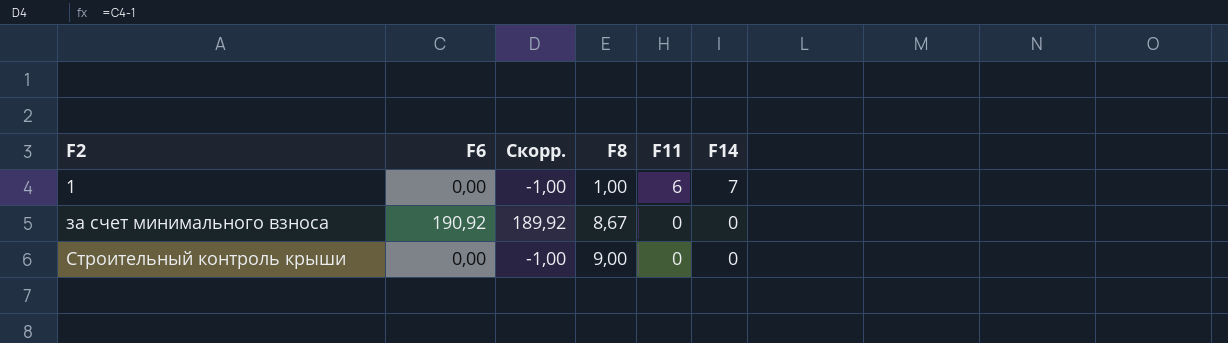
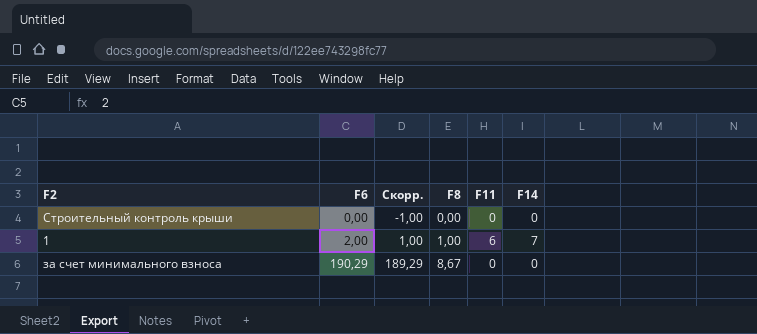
row order: F2 ascending -> F6 ascending
Строительный контроль крыши | F8: 9,00 -> 0,00
1 | F6: 0,00 -> 2,00
1 | Скорр.: -1,00 -> 1,00
за счет минимального взноса | F6: 190,92 -> 190,29
за счет минимального взноса | Скорр.: 189,92 -> 189,29

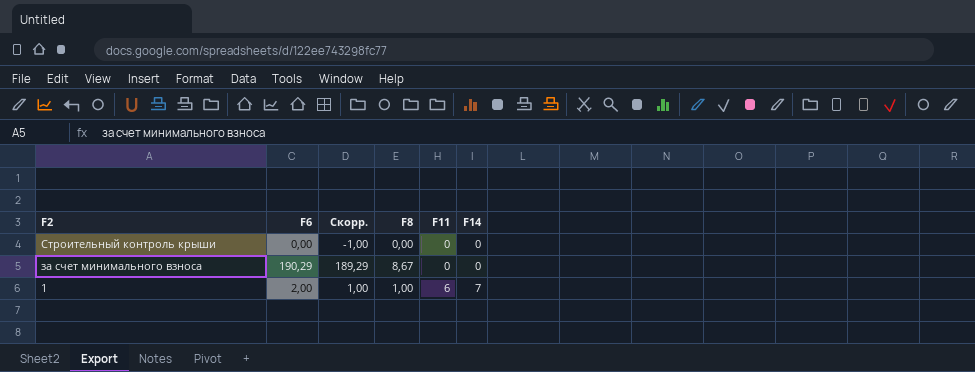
row order: F6 ascending -> F2 descending

